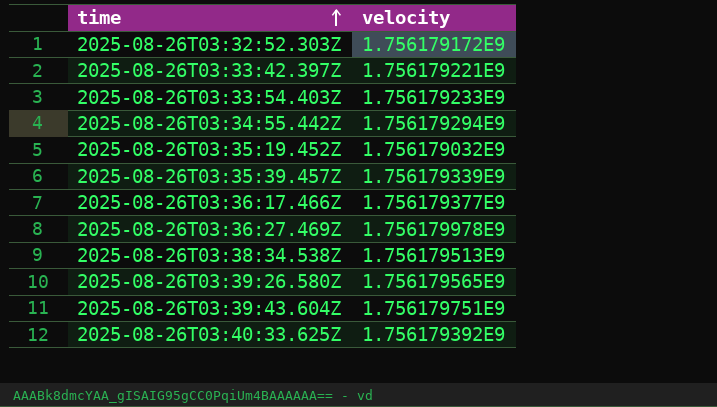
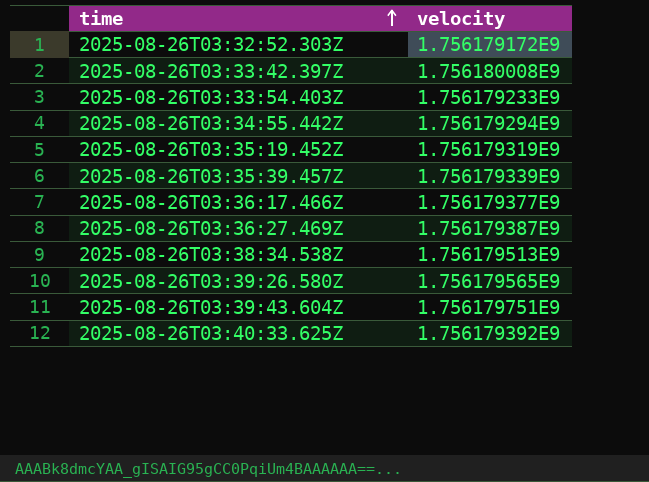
2025-08-26T03:33:42.397Z | velocity: 1.756179221E9 -> 1.756180008E9
2025-08-26T03:35:19.452Z | velocity: 1.756179032E9 -> 1.756179319E9
2025-08-26T03:36:27.469Z | velocity: 1.756179978E9 -> 1.756179387E9

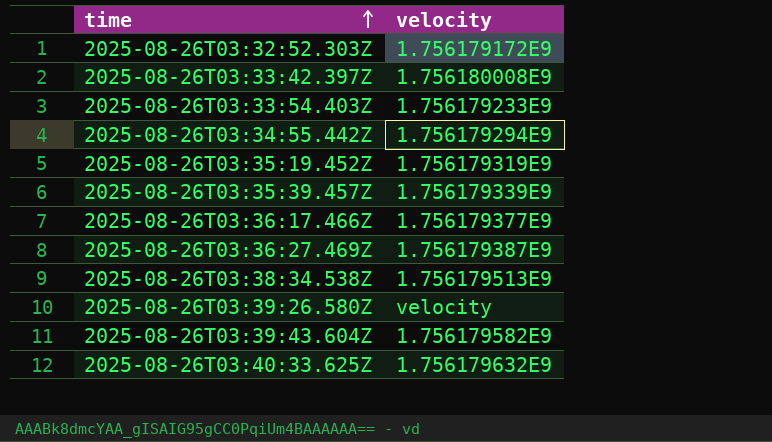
2025-08-26T03:39:26.580Z | velocity: 1.756179565E9 -> velocity
2025-08-26T03:39:43.604Z | velocity: 1.756179751E9 -> 1.756179582E9
2025-08-26T03:40:33.625Z | velocity: 1.756179392E9 -> 1.756179632E9

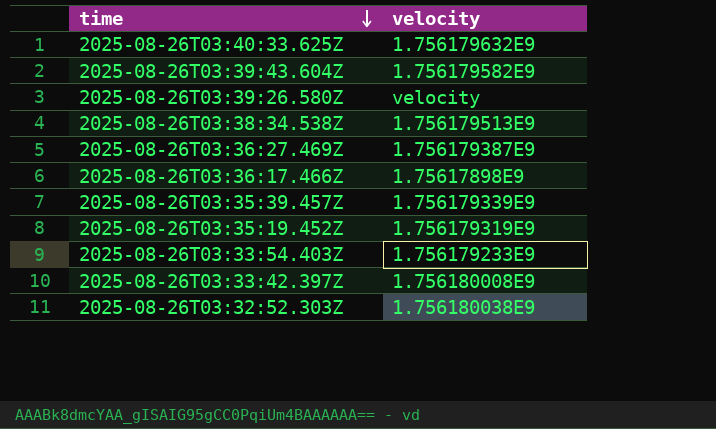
row order: time ascending -> time descending
row 2025-08-26T03:34:55.442Z: 1.756179294E9 -> none
2025-08-26T03:36:17.466Z | velocity: 1.756179377E9 -> 1.75617898E9
2025-08-26T03:32:52.303Z | velocity: 1.756179172E9 -> 1.756180038E9

